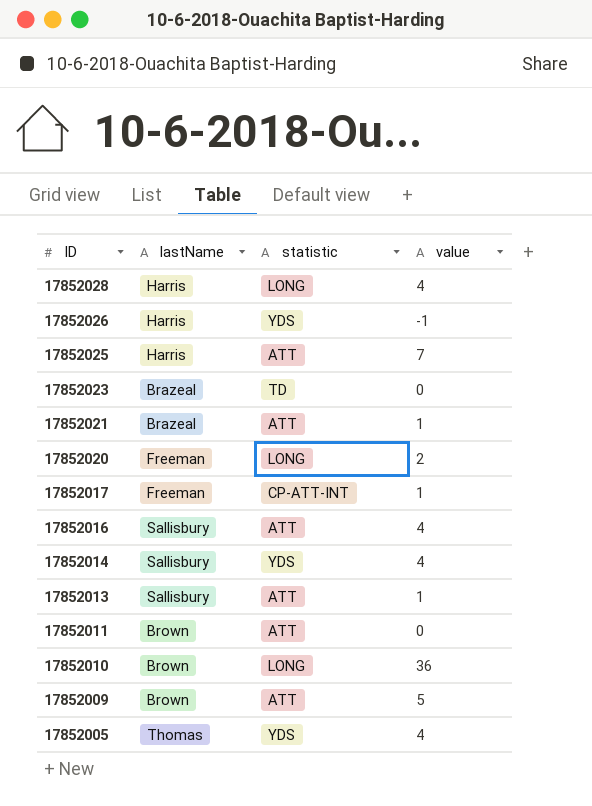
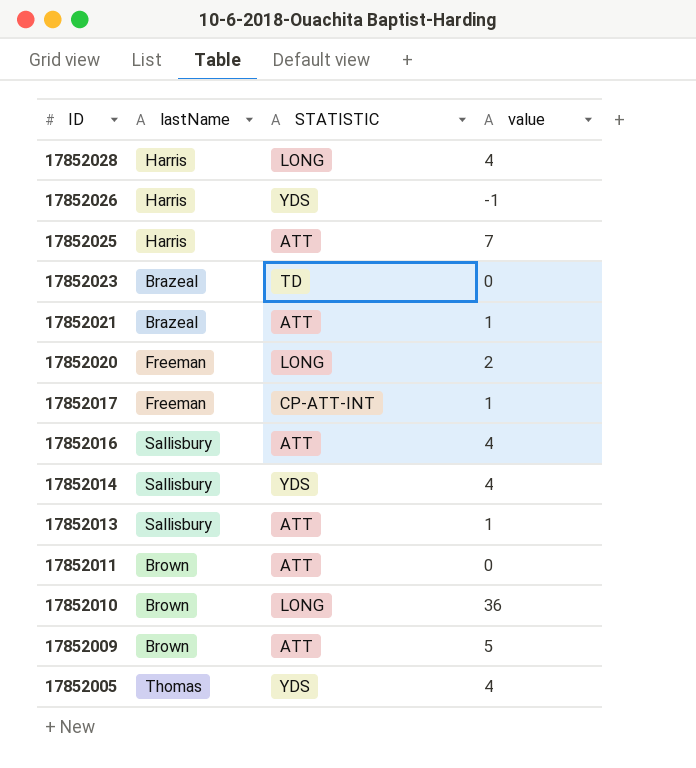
column name: statistic -> STATISTIC

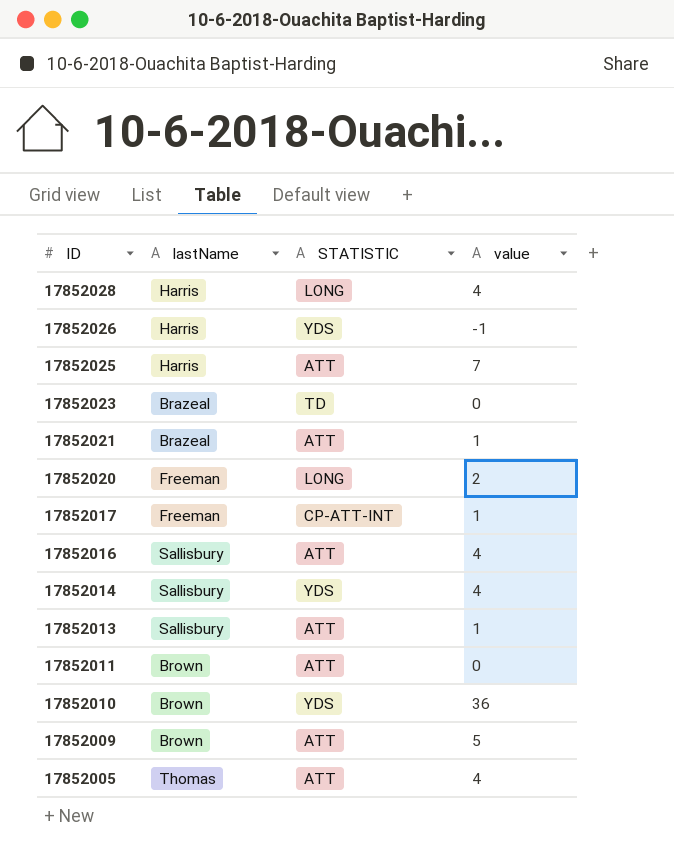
17852010 | STATISTIC: LONG -> YDS
17852005 | STATISTIC: YDS -> ATT

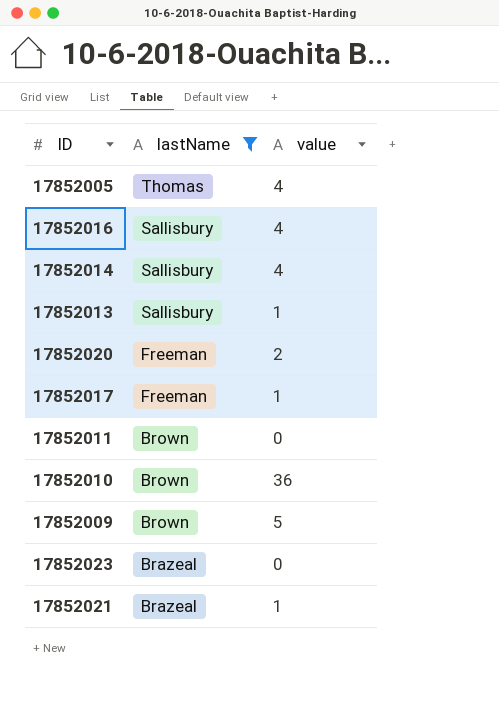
filter: none -> lastName != Harris
row order: ID descending -> lastName descending
column STATISTIC | position: 3 -> none

